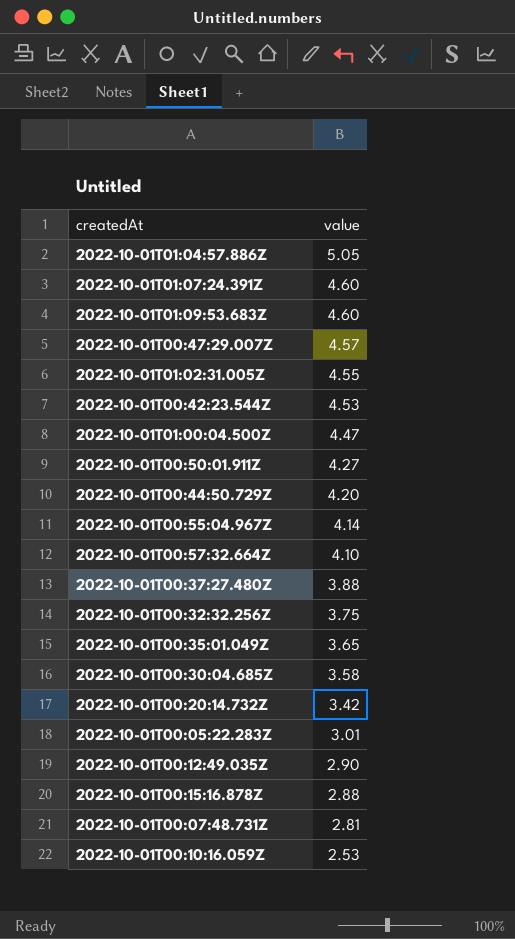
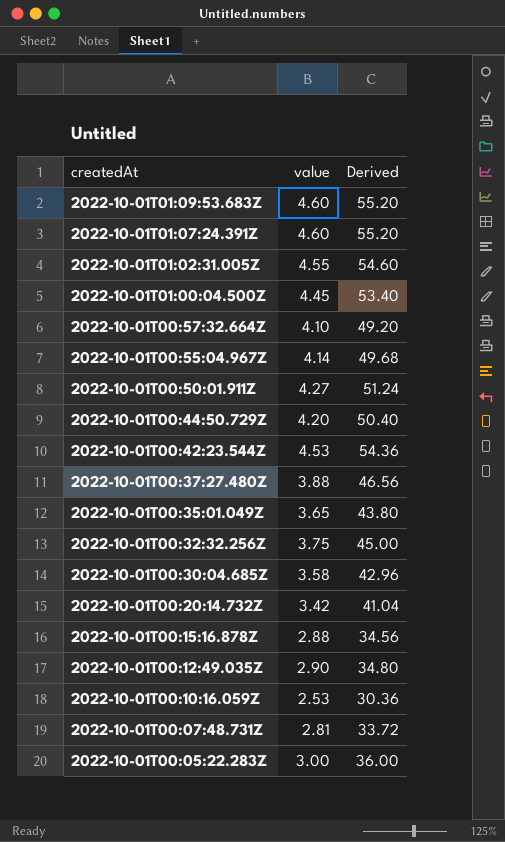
row order: value descending -> createdAt descending
column Derived | formula: none -> [value] * 12
row 2022-10-01T01:04:57.886Z: 5.05 -> none
row 2022-10-01T00:47:29.007Z: 4.57 -> none
2022-10-01T01:00:04.500Z | value: 4.47 -> 4.45
2022-10-01T00:05:22.283Z | value: 3.01 -> 3.00

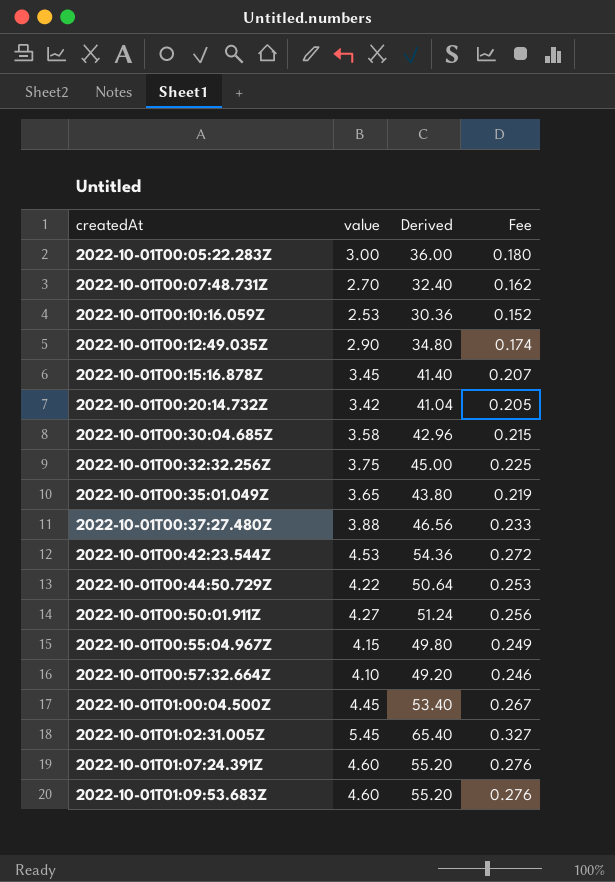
row order: createdAt descending -> createdAt ascending
column Fee | formula: none -> [value] * 0.06
2022-10-01T00:07:48.731Z | value: 2.81 -> 2.70
2022-10-01T00:07:48.731Z | Derived: 33.72 -> 32.40
2022-10-01T00:15:16.878Z | value: 2.88 -> 3.45
2022-10-01T00:15:16.878Z | Derived: 34.56 -> 41.40
2022-10-01T00:44:50.729Z | value: 4.20 -> 4.22
2022-10-01T00:44:50.729Z | Derived: 50.40 -> 50.64
2022-10-01T00:55:04.967Z | value: 4.14 -> 4.15
2022-10-01T00:55:04.967Z | Derived: 49.68 -> 49.80
2022-10-01T01:02:31.005Z | value: 4.55 -> 5.45
2022-10-01T01:02:31.005Z | Derived: 54.60 -> 65.40

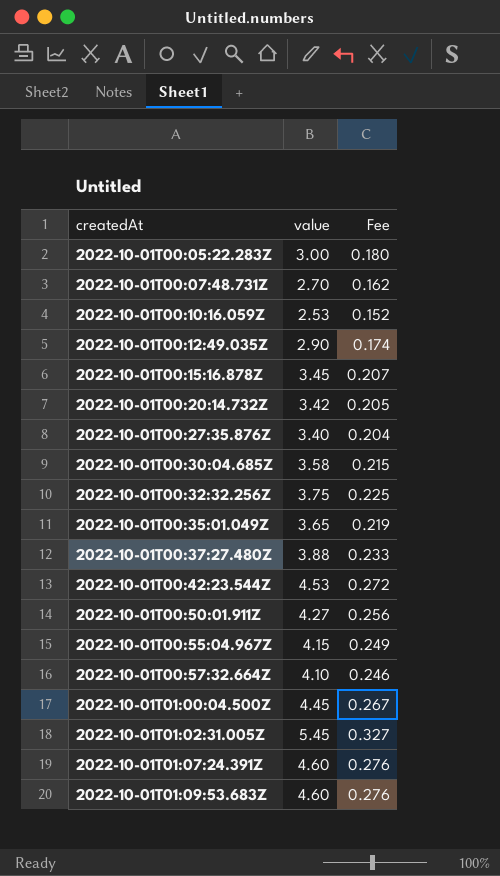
column Derived | formula: [value] * 12 -> none
row 2022-10-01T00:44:50.729Z: 4.22 | 50.64 | 0.253 -> none
row 2022-10-01T00:27:35.876Z: none -> 3.40 | 0.204

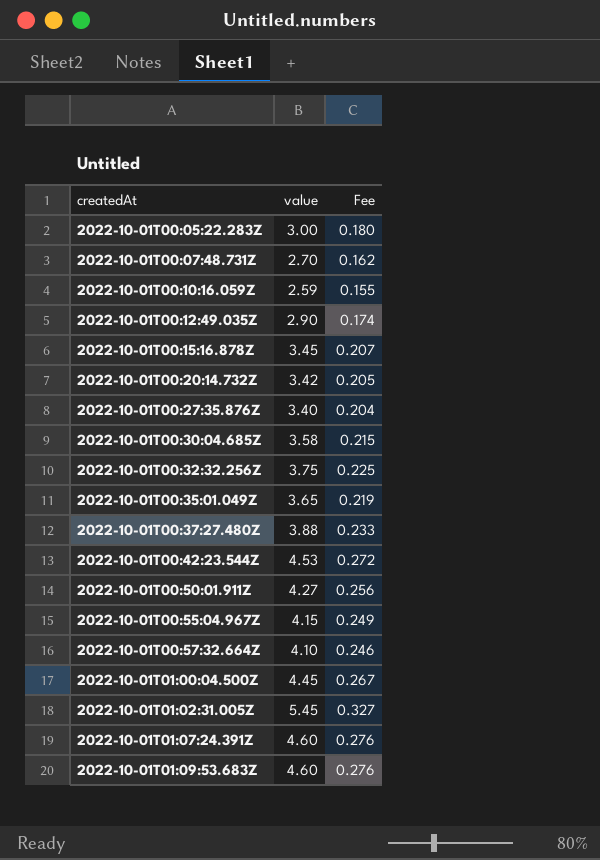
2022-10-01T00:10:16.059Z | value: 2.53 -> 2.59
2022-10-01T00:10:16.059Z | Fee: 0.152 -> 0.155

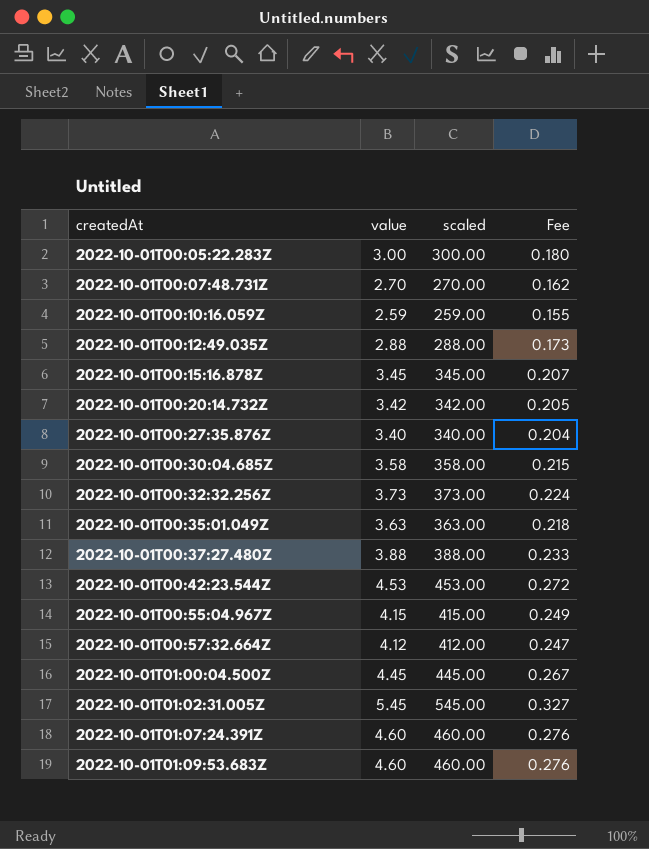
column scaled | formula: none -> [value] * 100
row 2022-10-01T00:50:01.911Z: 4.27 | 0.256 -> none
2022-10-01T00:12:49.035Z | value: 2.90 -> 2.88
2022-10-01T00:12:49.035Z | Fee: 0.174 -> 0.173
2022-10-01T00:32:32.256Z | value: 3.75 -> 3.73
2022-10-01T00:32:32.256Z | Fee: 0.225 -> 0.224
2022-10-01T00:35:01.049Z | value: 3.65 -> 3.63
2022-10-01T00:35:01.049Z | Fee: 0.219 -> 0.218
2022-10-01T00:57:32.664Z | value: 4.10 -> 4.12
2022-10-01T00:57:32.664Z | Fee: 0.246 -> 0.247

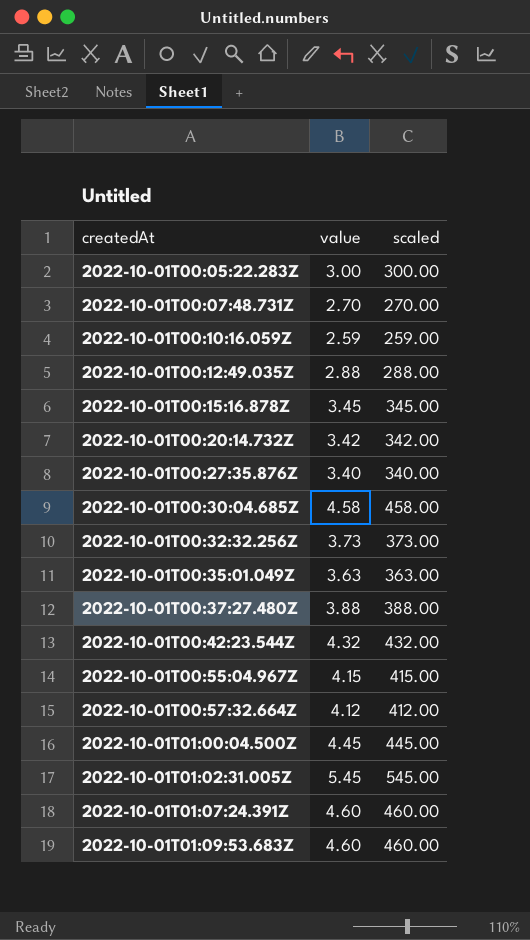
column Fee | formula: [value] * 0.06 -> none
2022-10-01T00:30:04.685Z | value: 3.58 -> 4.58
2022-10-01T00:30:04.685Z | scaled: 358.00 -> 458.00
2022-10-01T00:42:23.544Z | value: 4.53 -> 4.32
2022-10-01T00:42:23.544Z | scaled: 453.00 -> 432.00

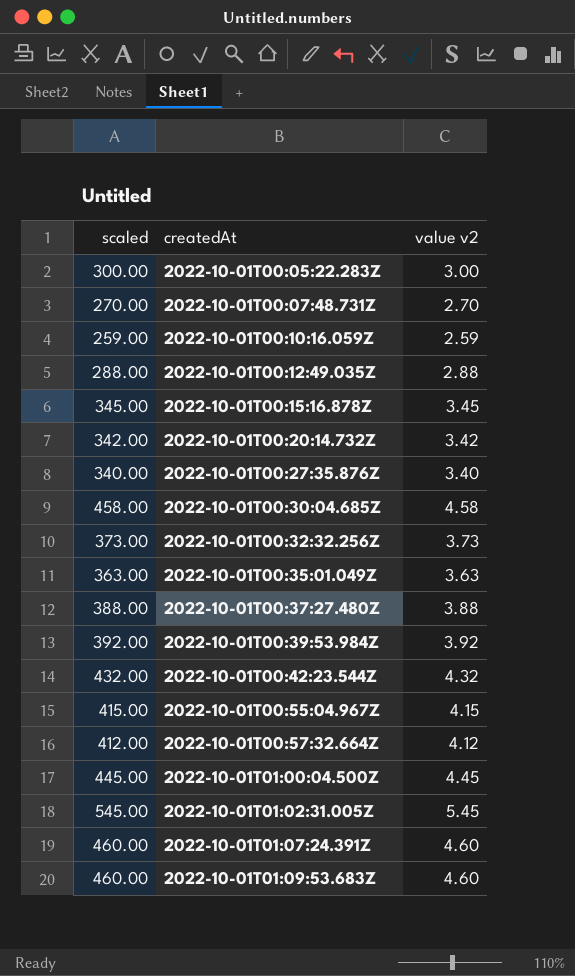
column scaled | position: 3 -> 1
column name: value -> value v2
row 2022-10-01T00:39:53.984Z: none -> 392.00 | 3.92

